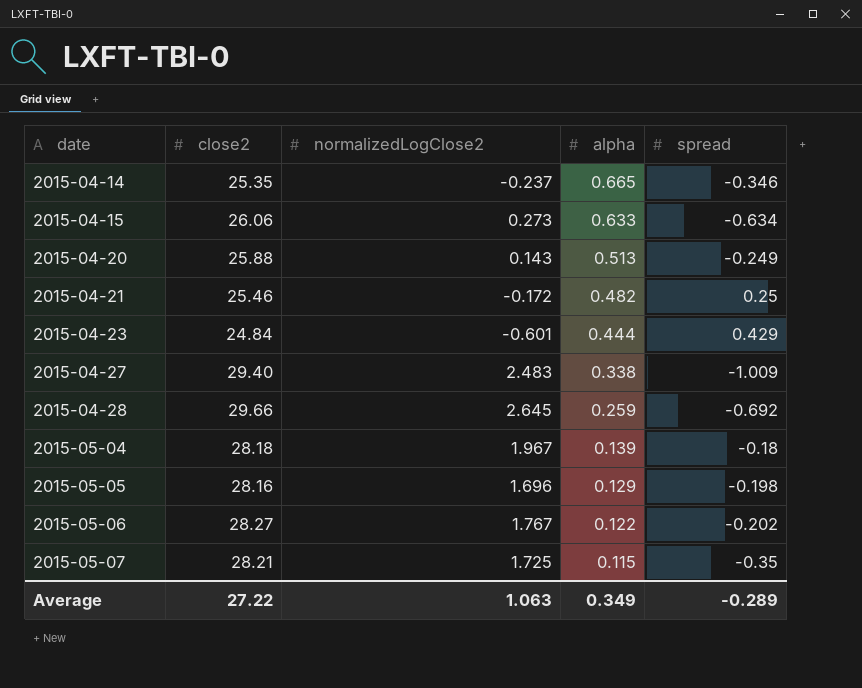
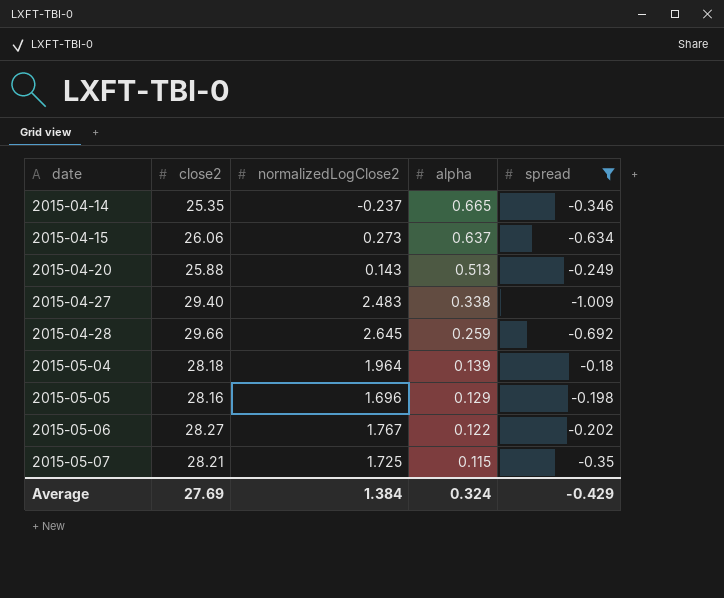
filter: none -> spread <= -0.18
2015-04-15 | alpha: 0.633 -> 0.637
2015-05-04 | normalizedLogClose2: 1.967 -> 1.964
Average | close2: 27.22 -> 27.69
Average | normalizedLogClose2: 1.063 -> 1.384
Average | alpha: 0.349 -> 0.324
Average | spread: -0.289 -> -0.429

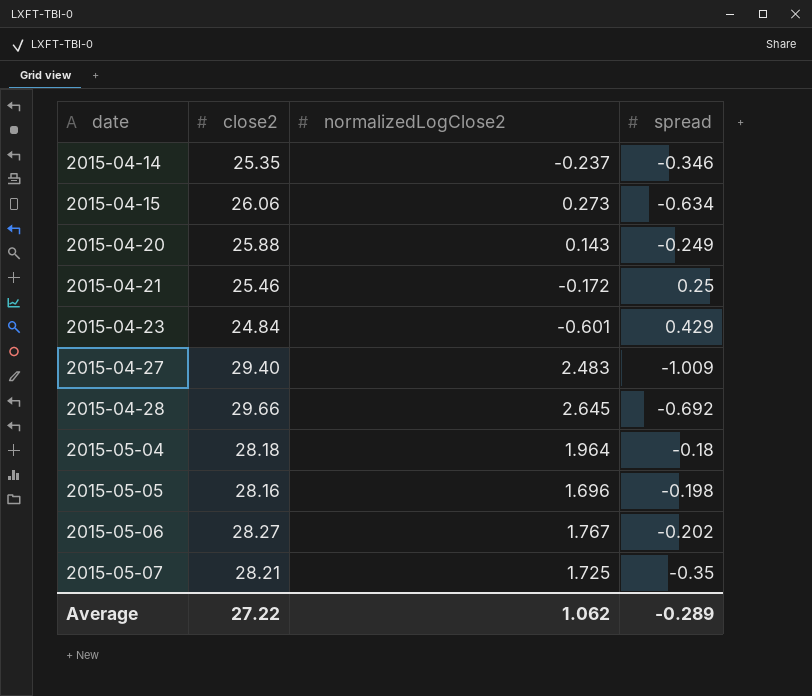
filter: spread <= -0.18 -> none
column alpha | position: 4 -> none
Average | close2: 27.69 -> 27.22
Average | normalizedLogClose2: 1.384 -> 1.062
Average | spread: -0.429 -> -0.289

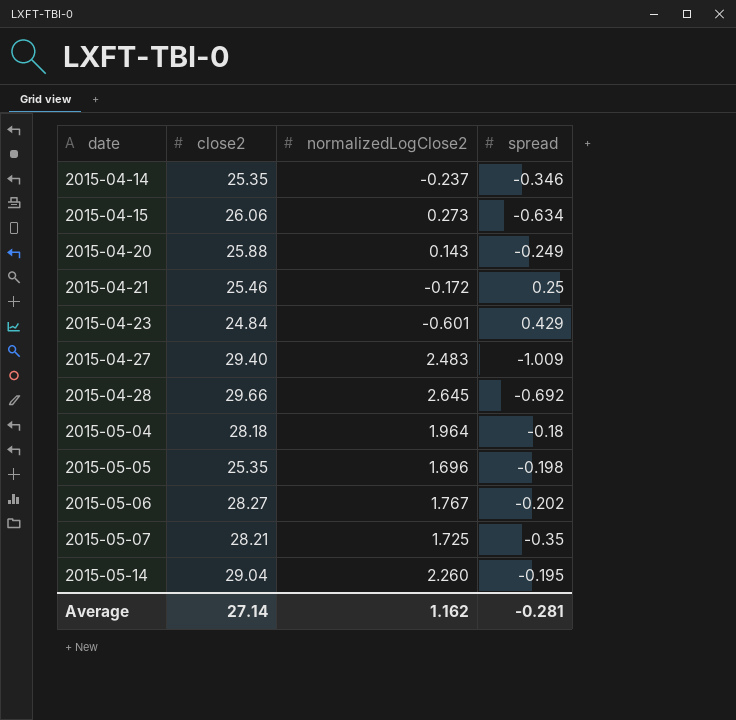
2015-05-05 | close2: 28.16 -> 25.35
row 2015-05-14: none -> 29.04 | 2.260 | -0.195
Average | close2: 27.22 -> 27.14
Average | normalizedLogClose2: 1.062 -> 1.162
Average | spread: -0.289 -> -0.281

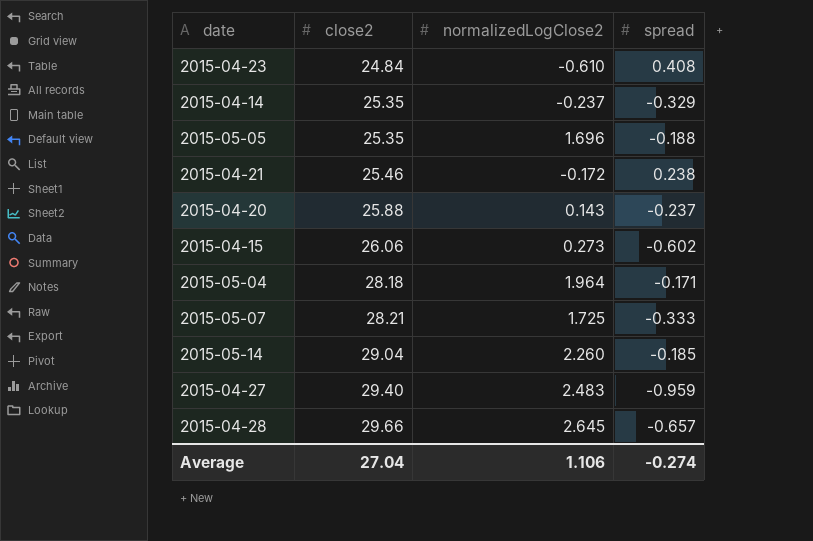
row order: date ascending -> close2 ascending
row 2015-05-06: 28.27 | 1.767 | -0.202 -> none
2015-04-23 | normalizedLogClose2: -0.601 -> -0.610
2015-04-23 | spread: 0.429 -> 0.408
2015-04-14 | spread: -0.346 -> -0.329
2015-05-05 | spread: -0.198 -> -0.188
2015-04-21 | spread: 0.25 -> 0.238
2015-04-20 | spread: -0.249 -> -0.237
2015-04-15 | spread: -0.634 -> -0.602
2015-05-04 | spread: -0.18 -> -0.171
2015-05-07 | spread: -0.35 -> -0.333
2015-05-14 | spread: -0.195 -> -0.185
2015-04-27 | spread: -1.009 -> -0.959
2015-04-28 | spread: -0.692 -> -0.657
Average | close2: 27.14 -> 27.04
Average | normalizedLogClose2: 1.162 -> 1.106
Average | spread: -0.281 -> -0.274

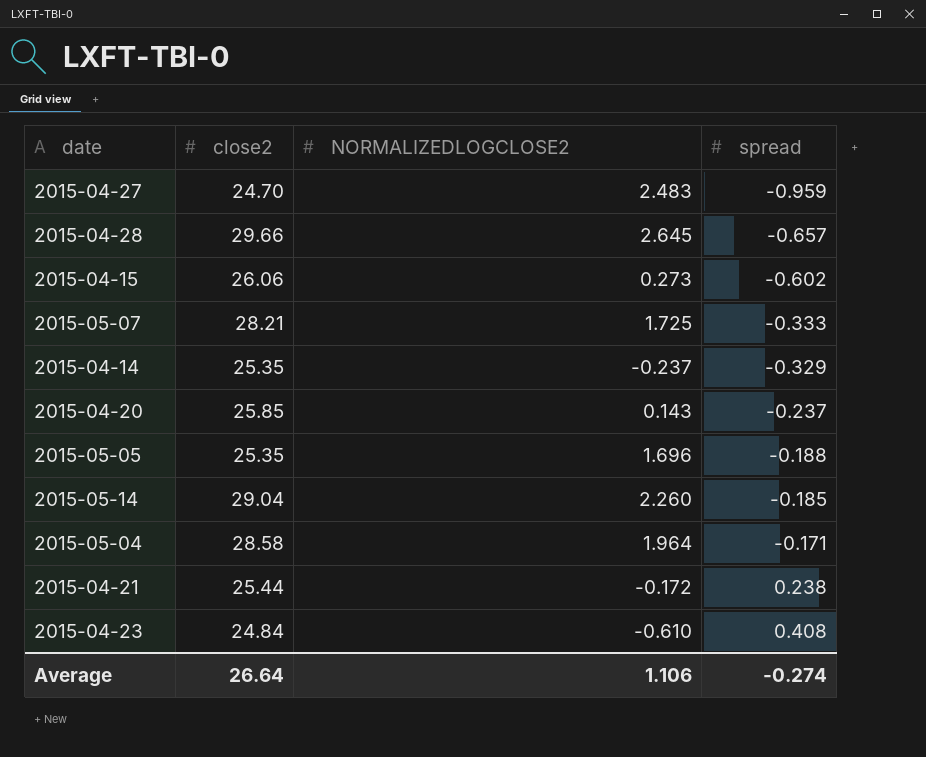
row order: close2 ascending -> spread ascending
column name: normalizedLogClose2 -> NORMALIZEDLOGCLOSE2
2015-04-27 | close2: 29.40 -> 24.70
2015-04-20 | close2: 25.88 -> 25.85
2015-05-04 | close2: 28.18 -> 28.58
2015-04-21 | close2: 25.46 -> 25.44
Average | close2: 27.04 -> 26.64

